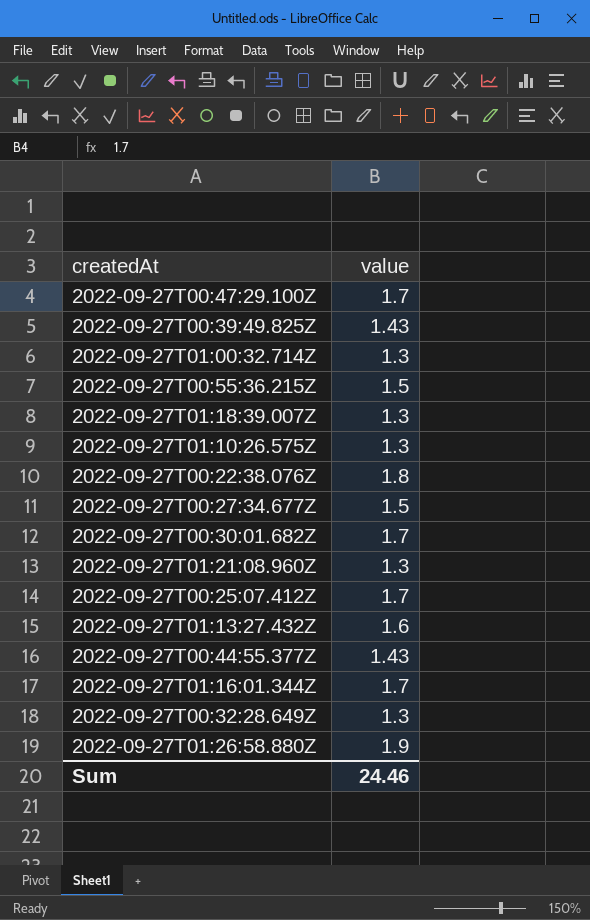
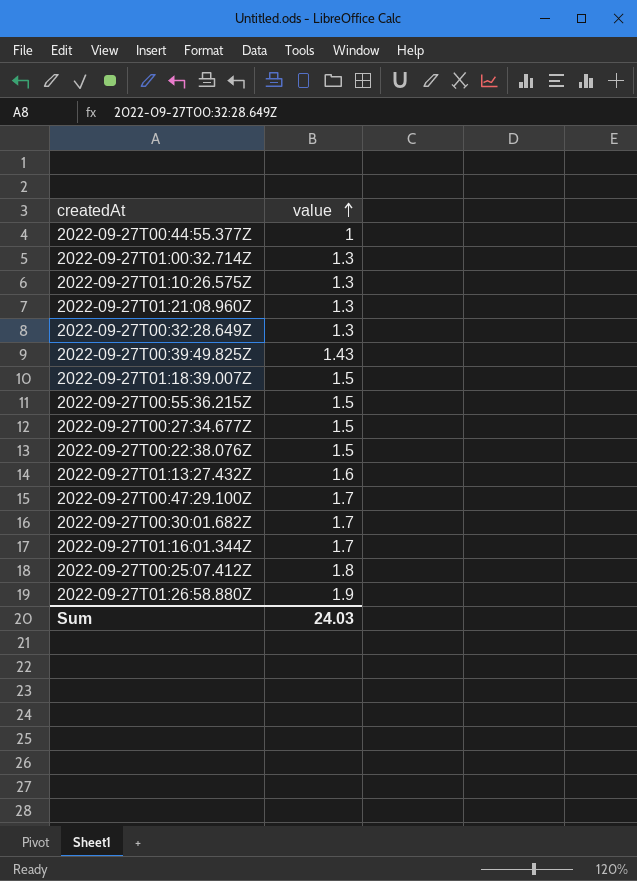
row order: none -> value ascending
2022-09-27T00:44:55.377Z | value: 1.43 -> 1
2022-09-27T01:18:39.007Z | value: 1.3 -> 1.5
2022-09-27T00:22:38.076Z | value: 1.8 -> 1.5
2022-09-27T00:25:07.412Z | value: 1.7 -> 1.8
Sum | value: 24.46 -> 24.03

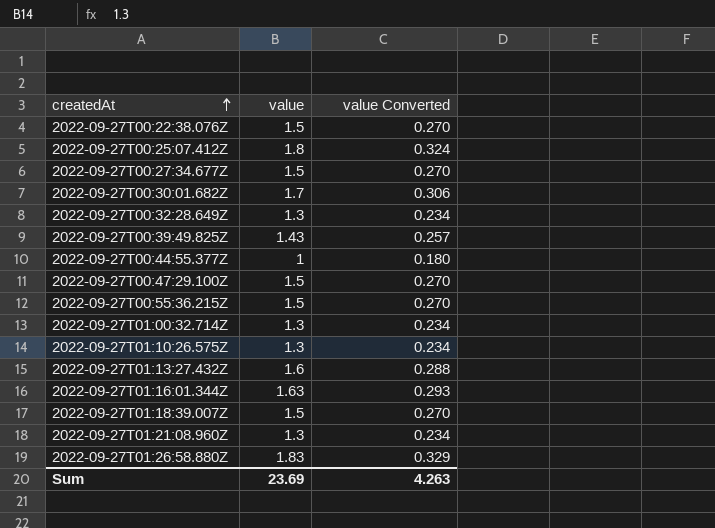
row order: value ascending -> createdAt ascending
column value Converted | formula: none -> [value] * 0.18
2022-09-27T00:47:29.100Z | value: 1.7 -> 1.5
2022-09-27T01:16:01.344Z | value: 1.7 -> 1.63
2022-09-27T01:26:58.880Z | value: 1.9 -> 1.83
Sum | value: 24.03 -> 23.69

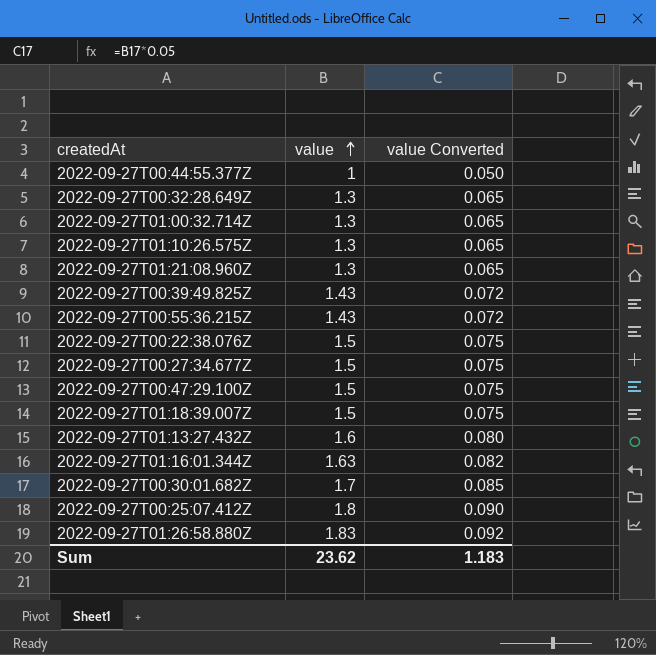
row order: createdAt ascending -> value ascending
column value Converted | formula: [value] * 0.18 -> [value] * 0.05
2022-09-27T00:55:36.215Z | value: 1.5 -> 1.43
Sum | value: 23.69 -> 23.62
Sum | value Converted: 4.263 -> 1.183

